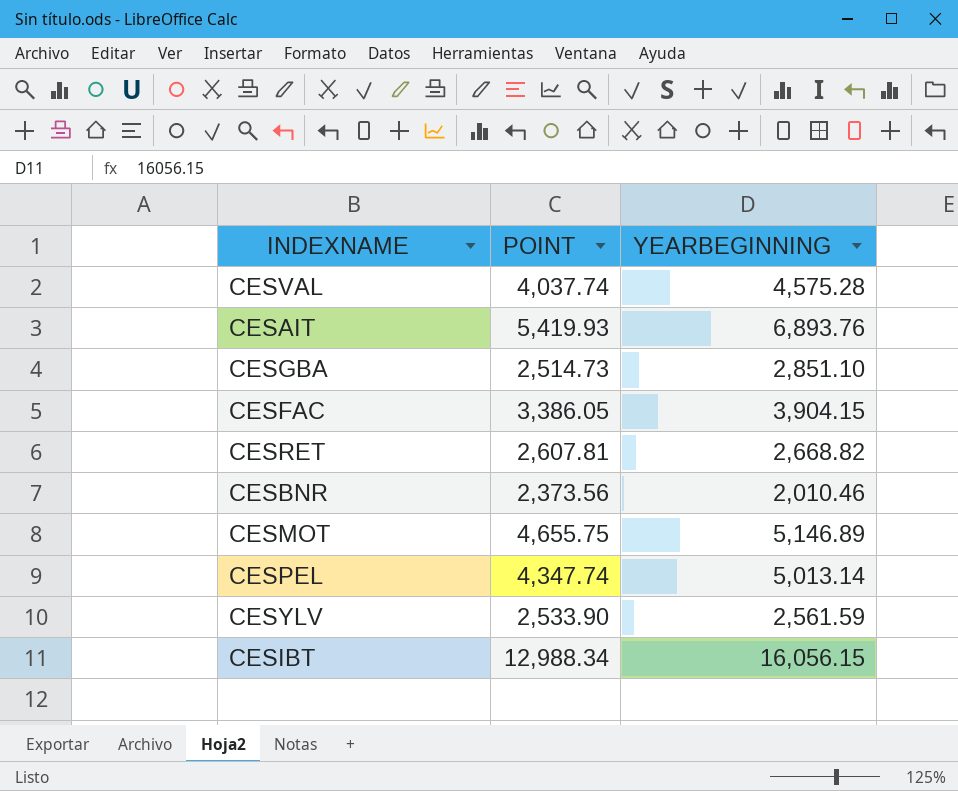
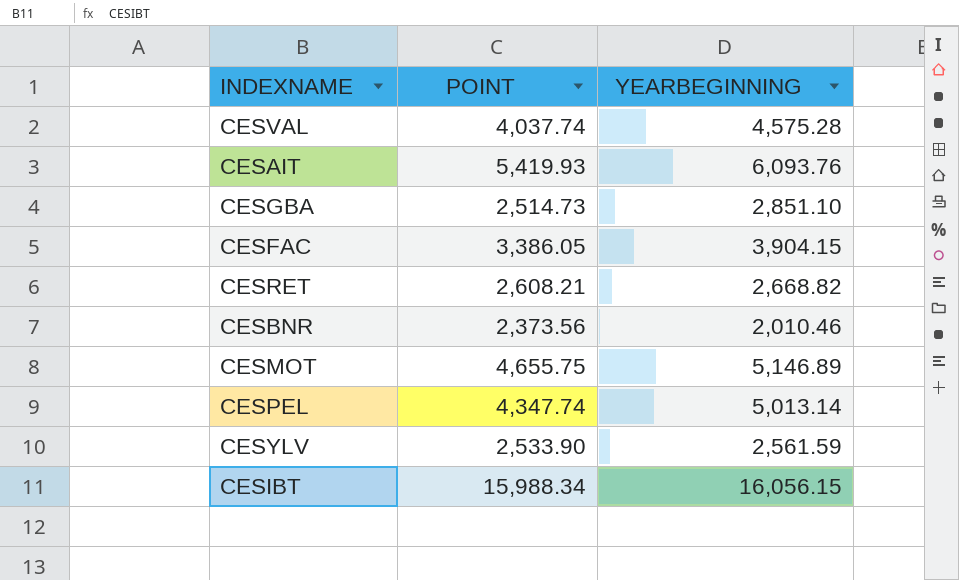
CESAIT | YEARBEGINNING: 6,893.76 -> 6,093.76
CESRET | POINT: 2,607.81 -> 2,608.21
CESIBT | POINT: 12,988.34 -> 15,988.34

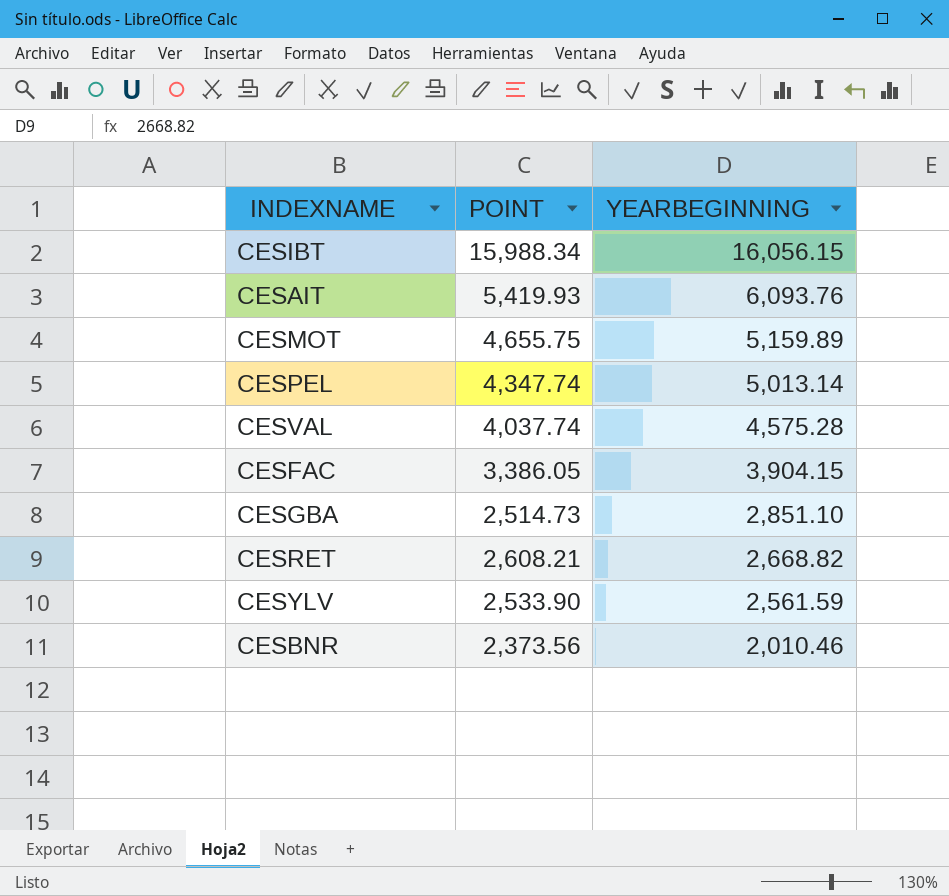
row order: none -> YEARBEGINNING descending
CESMOT | YEARBEGINNING: 5,146.89 -> 5,159.89

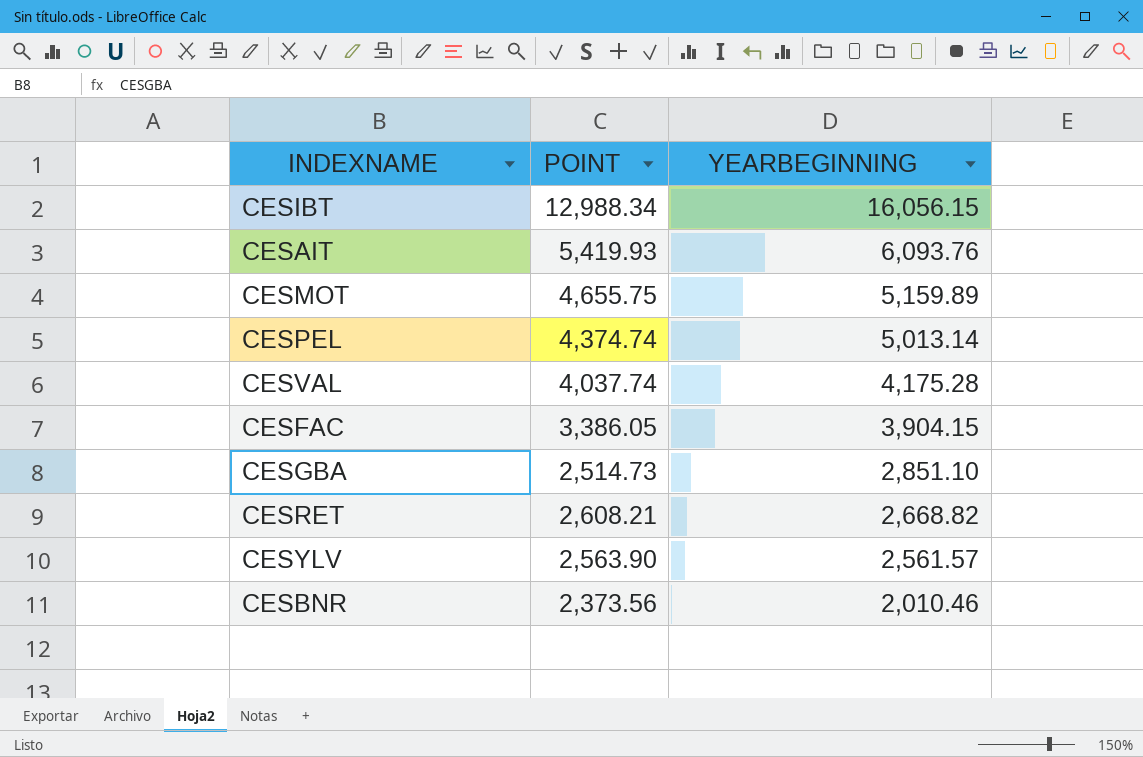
CESIBT | POINT: 15,988.34 -> 12,988.34
CESPEL | POINT: 4,347.74 -> 4,374.74
CESVAL | YEARBEGINNING: 4,575.28 -> 4,175.28
CESYLV | POINT: 2,533.90 -> 2,563.90
CESYLV | YEARBEGINNING: 2,561.59 -> 2,561.57

